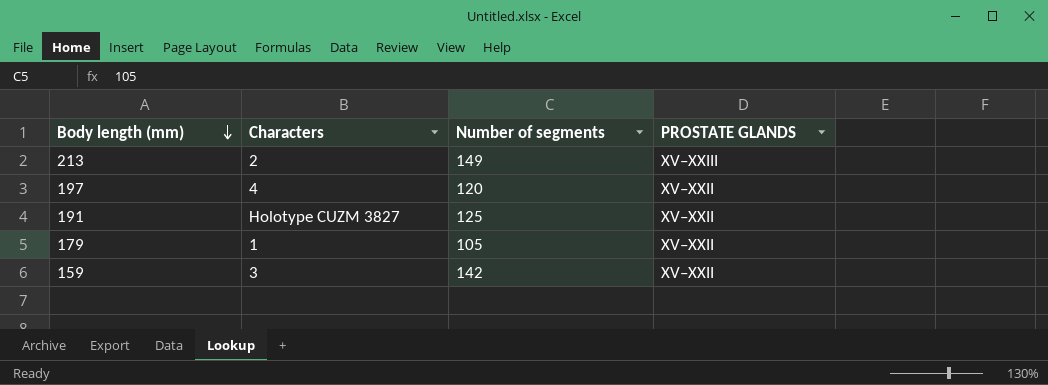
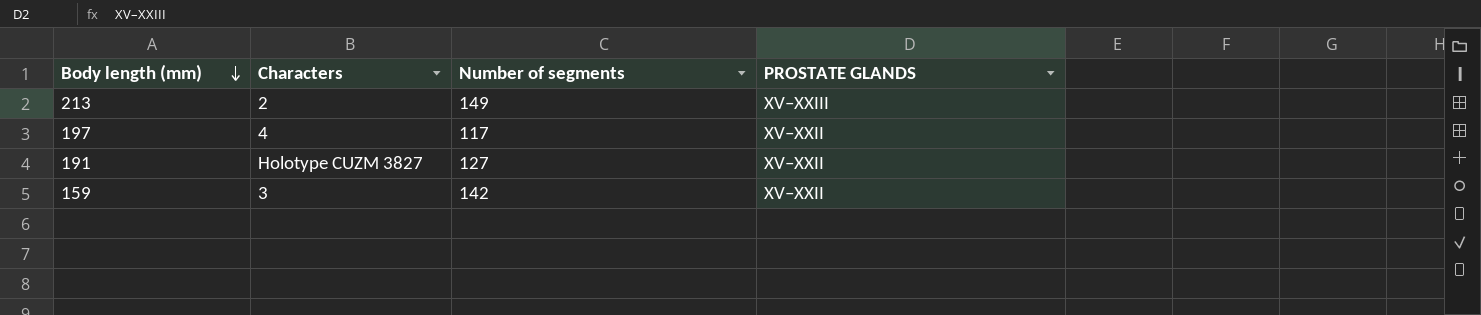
row 179: 1 | 105 | XV–XXII -> none
197 | Number of segments: 120 -> 117
191 | Number of segments: 125 -> 127

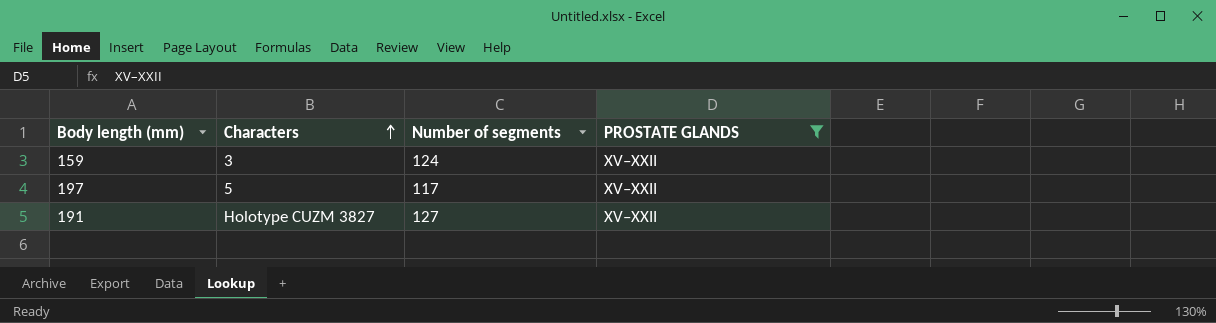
filter: none -> PROSTATE GLANDS = XV–XXII
row order: Body length (mm) descending -> Characters ascending
159 | Number of segments: 142 -> 124
197 | Characters: 4 -> 5

